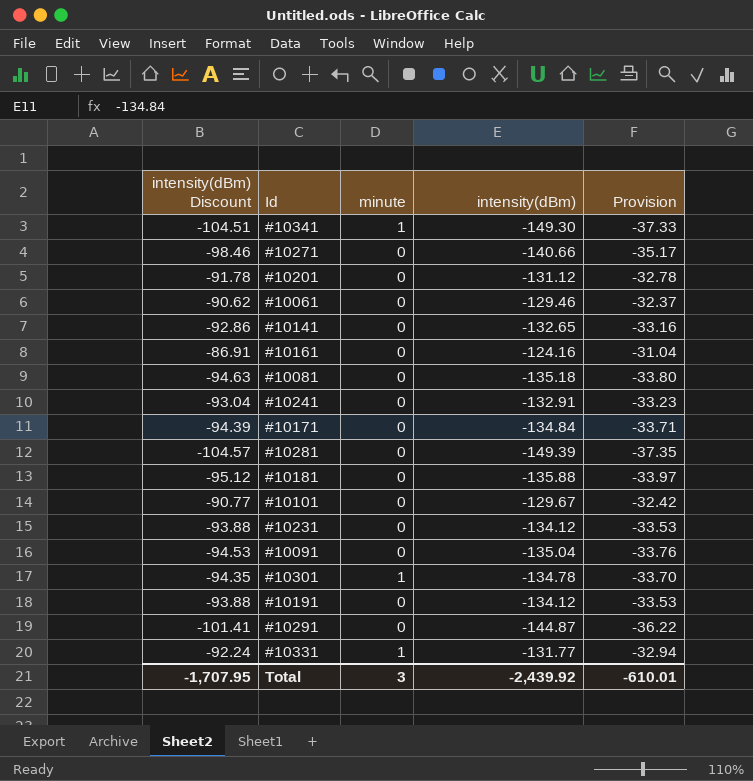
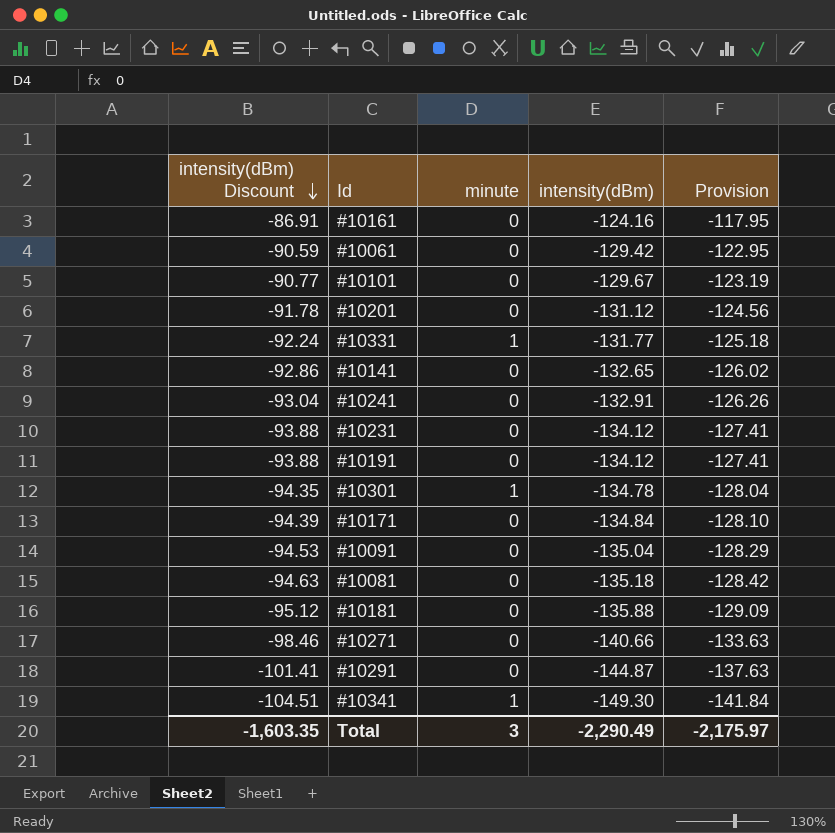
row order: none -> intensity(dBm) Discount descending
column Provision | formula: [intensity(dBm)] * 0.25 -> [intensity(dBm)] * 0.95
row #10281: -104.57 | 0 | -149.39 | -37.35 -> none
#10061 | intensity(dBm) Discount: -90.62 -> -90.59
#10061 | intensity(dBm): -129.46 -> -129.42
Total | intensity(dBm) Discount: -1,707.95 -> -1,603.35
Total | intensity(dBm): -2,439.92 -> -2,290.49
Total | Provision: -610.01 -> -2,175.97

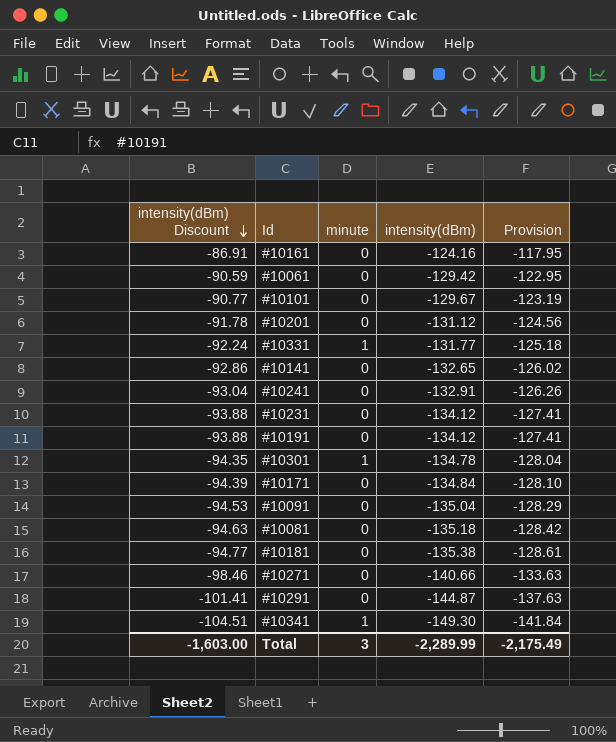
#10181 | intensity(dBm) Discount: -95.12 -> -94.77
#10181 | intensity(dBm): -135.88 -> -135.38
#10181 | Provision: -129.09 -> -128.61
Total | intensity(dBm) Discount: -1,603.35 -> -1,603.00
Total | intensity(dBm): -2,290.49 -> -2,289.99
Total | Provision: -2,175.97 -> -2,175.49

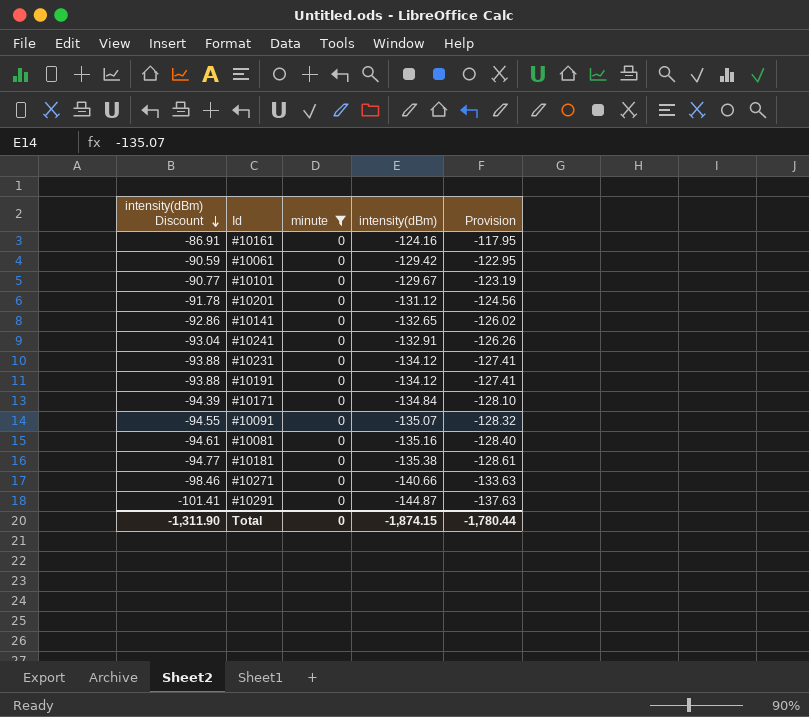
filter: none -> minute = 0
#10091 | intensity(dBm) Discount: -94.53 -> -94.55
#10091 | intensity(dBm): -135.04 -> -135.07
#10091 | Provision: -128.29 -> -128.32
#10081 | intensity(dBm) Discount: -94.63 -> -94.61
#10081 | intensity(dBm): -135.18 -> -135.16
#10081 | Provision: -128.42 -> -128.40
Total | intensity(dBm) Discount: -1,603.00 -> -1,311.90
Total | minute: 3 -> 0
Total | intensity(dBm): -2,289.99 -> -1,874.15
Total | Provision: -2,175.49 -> -1,780.44

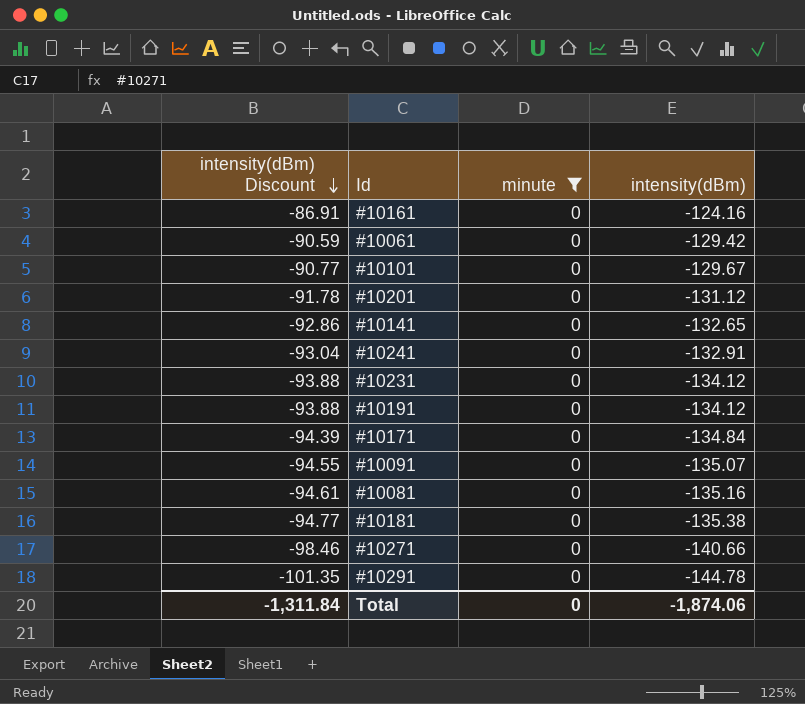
column Provision | formula: [intensity(dBm)] * 0.95 -> none
#10291 | intensity(dBm) Discount: -101.41 -> -101.35
#10291 | intensity(dBm): -144.87 -> -144.78
Total | intensity(dBm) Discount: -1,311.90 -> -1,311.84
Total | intensity(dBm): -1,874.15 -> -1,874.06

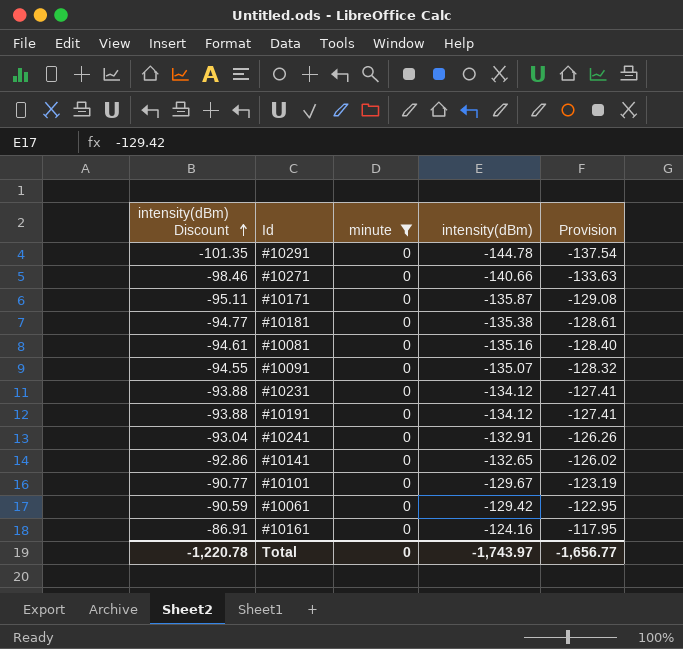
row order: intensity(dBm) Discount descending -> intensity(dBm) Discount ascending
column Provision | formula: none -> [intensity(dBm)] * 0.95
row #10201: -91.78 | 0 | -131.12 -> none
#10171 | intensity(dBm) Discount: -94.39 -> -95.11
#10171 | intensity(dBm): -134.84 -> -135.87
Total | intensity(dBm) Discount: -1,311.84 -> -1,220.78
Total | intensity(dBm): -1,874.06 -> -1,743.97

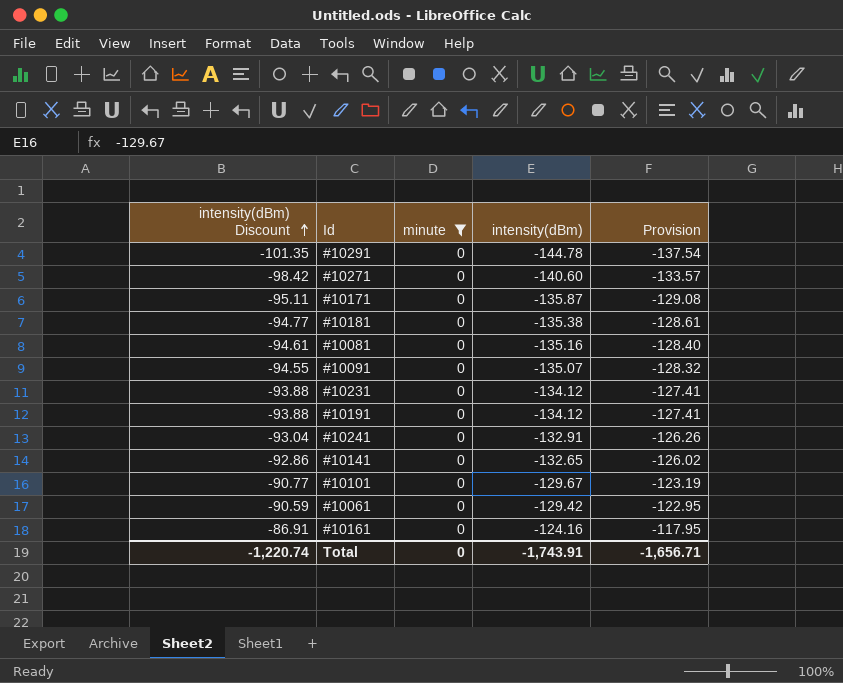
#10271 | intensity(dBm) Discount: -98.46 -> -98.42
#10271 | intensity(dBm): -140.66 -> -140.60
#10271 | Provision: -133.63 -> -133.57
Total | intensity(dBm) Discount: -1,220.78 -> -1,220.74
Total | intensity(dBm): -1,743.97 -> -1,743.91
Total | Provision: -1,656.77 -> -1,656.71

